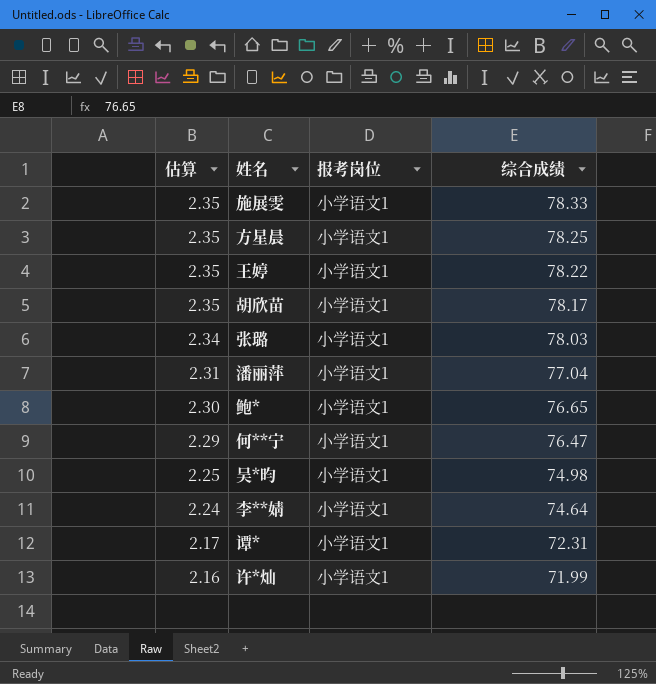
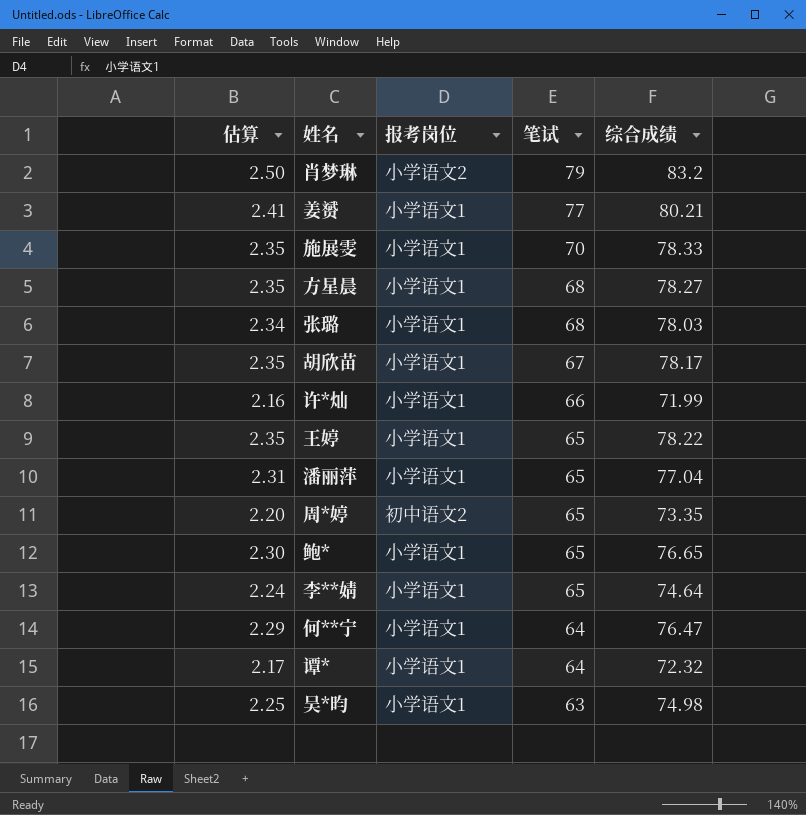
row order: 估算 descending -> 笔试 descending
column 笔试 | position: none -> 4
row 肖梦琳: none -> 2.50 | 小学语文2 | 79 | 83.2
row 姜赟: none -> 2.41 | 小学语文1 | 77 | 80.21
方星晨 | 综合成绩: 78.25 -> 78.27
row 周*婷: none -> 2.20 | 初中语文2 | 65 | 73.35
谭* | 综合成绩: 72.31 -> 72.32

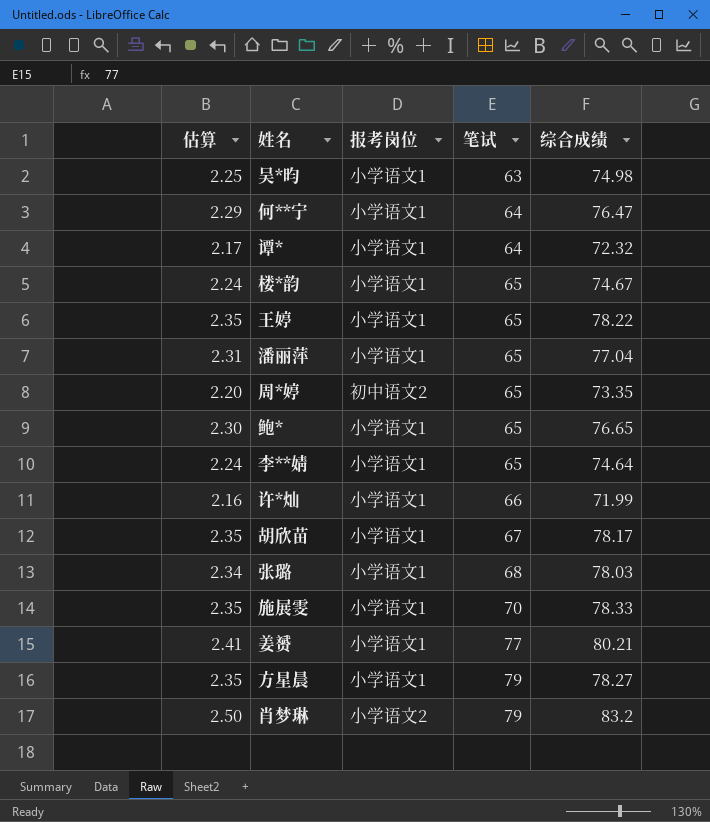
row order: 笔试 descending -> 笔试 ascending
row 楼*韵: none -> 2.24 | 小学语文1 | 65 | 74.67
方星晨 | 笔试: 68 -> 79

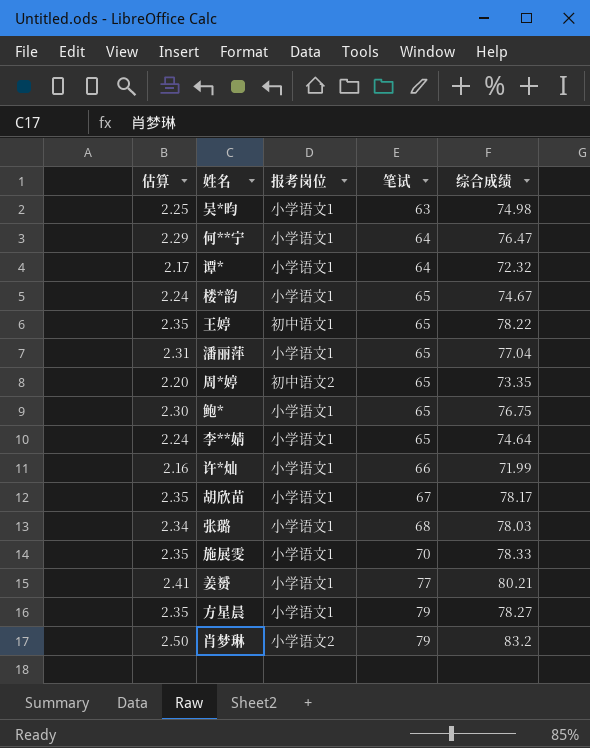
王婷 | 报考岗位: 小学语文1 -> 初中语文1
鲍* | 综合成绩: 76.65 -> 76.75

